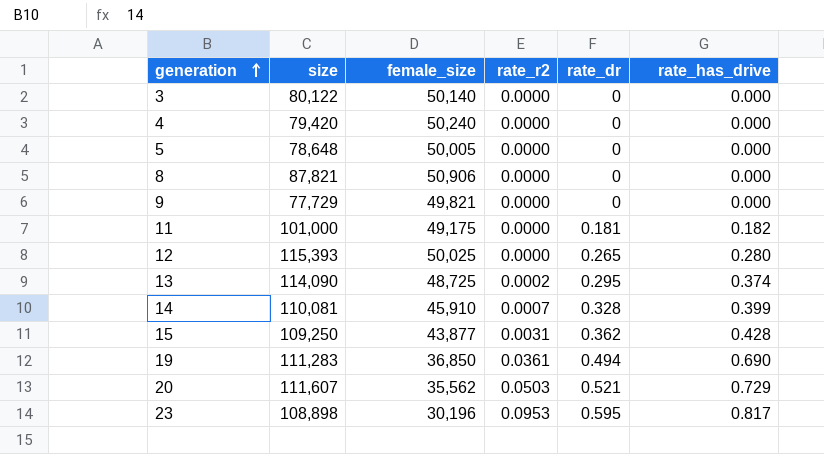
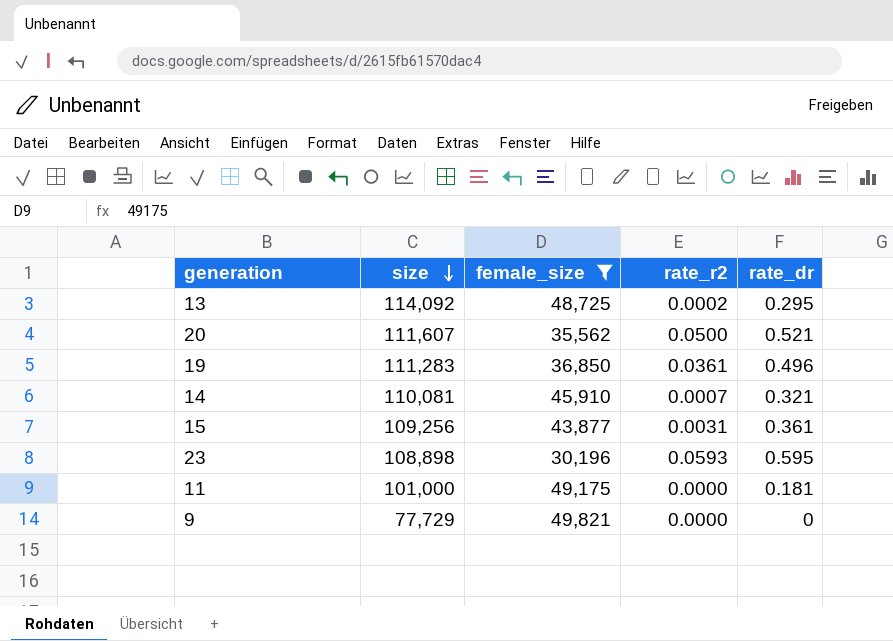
filter: none -> female_size <= 49,821
row order: generation ascending -> size descending
column rate_has_drive | position: 6 -> none
13 | size: 114,090 -> 114,092
20 | rate_r2: 0.0503 -> 0.0500
19 | rate_dr: 0.494 -> 0.496
14 | rate_dr: 0.328 -> 0.321
15 | size: 109,250 -> 109,256
15 | rate_dr: 0.362 -> 0.361
23 | rate_r2: 0.0953 -> 0.0593

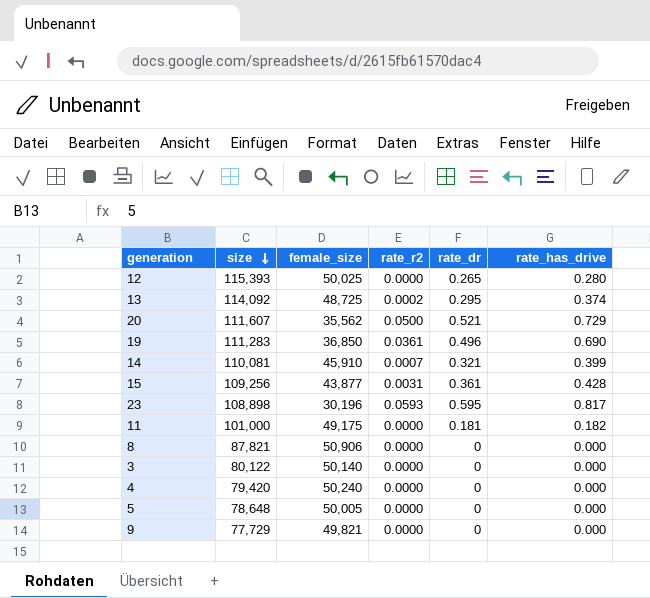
filter: female_size <= 49,821 -> none
column rate_has_drive | position: none -> 6

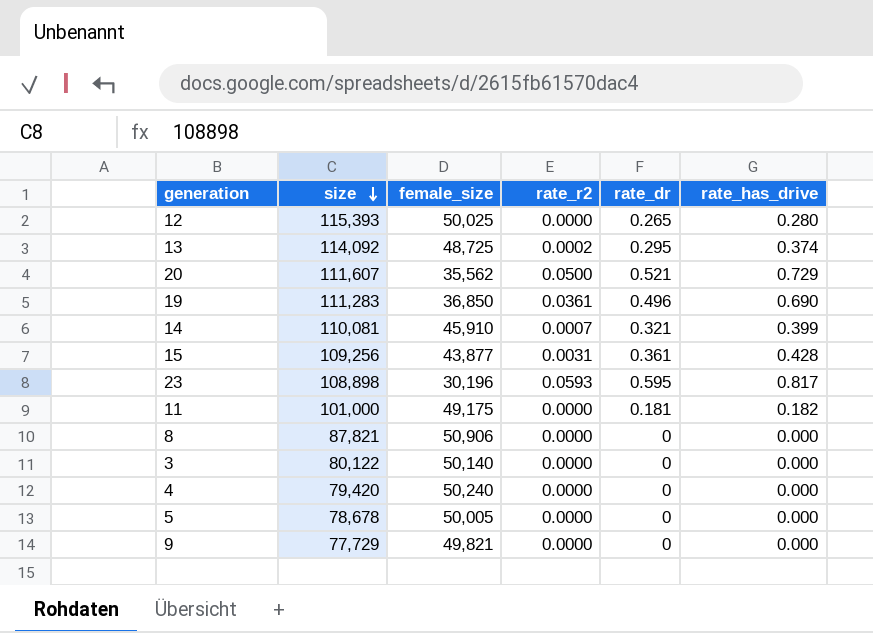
5 | size: 78,648 -> 78,678

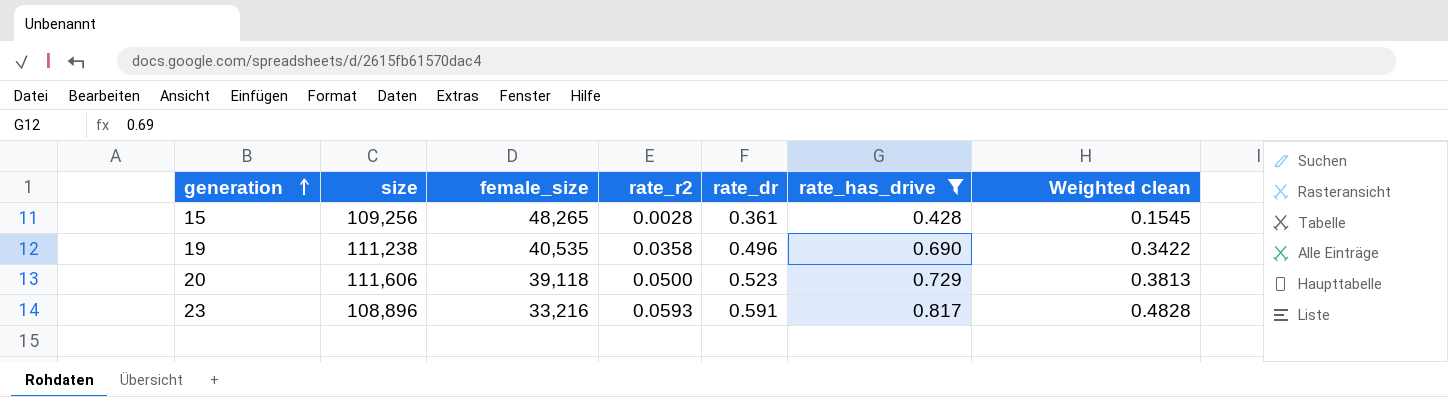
filter: none -> rate_has_drive >= 0.428
row order: size descending -> generation ascending
column Weighted clean | formula: none -> [rate_dr] * [rate_has_drive]
15 | female_size: 43,877 -> 48,265
15 | rate_r2: 0.0031 -> 0.0028
19 | size: 111,283 -> 111,238
19 | female_size: 36,850 -> 40,535
19 | rate_r2: 0.0361 -> 0.0358
20 | size: 111,607 -> 111,606
20 | female_size: 35,562 -> 39,118
20 | rate_dr: 0.521 -> 0.523
23 | size: 108,898 -> 108,896
23 | female_size: 30,196 -> 33,216
23 | rate_dr: 0.595 -> 0.591

